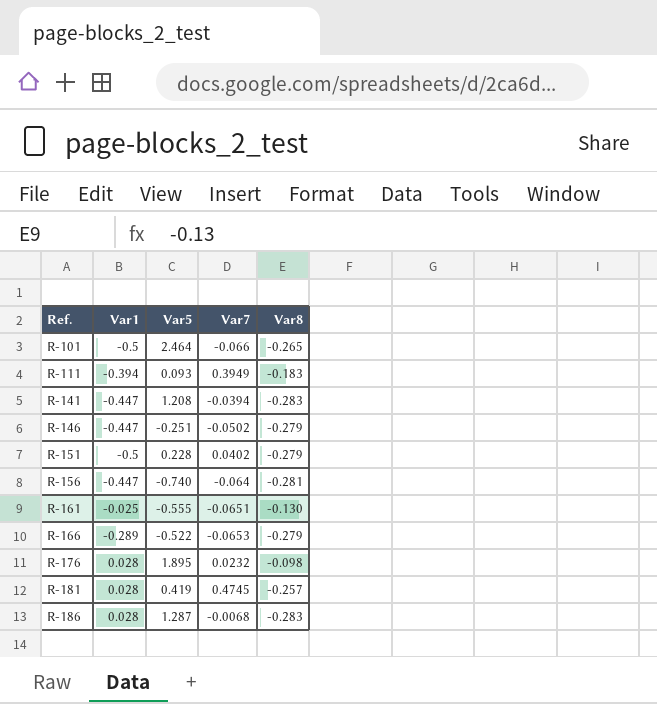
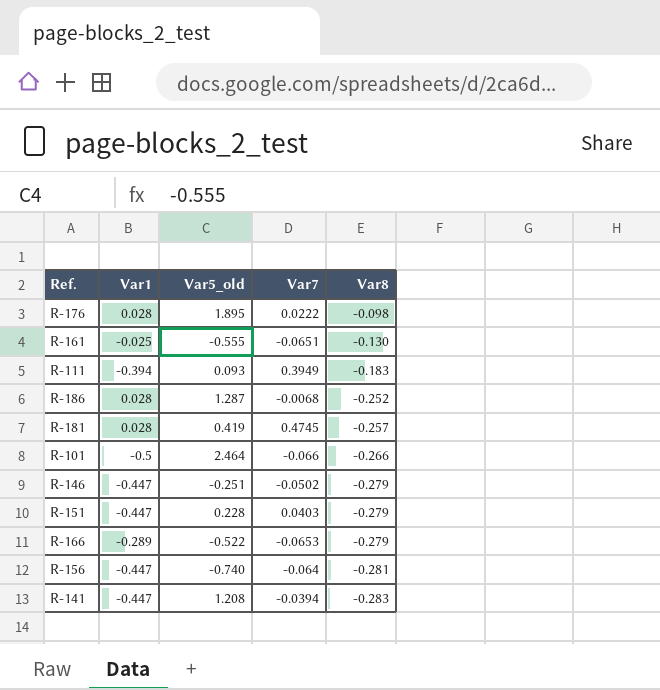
row order: Ref. ascending -> Var8 descending
column name: Var5 -> Var5_old
R-176 | Var7: 0.0232 -> 0.0222
R-186 | Var8: -0.283 -> -0.252
R-101 | Var8: -0.265 -> -0.266
R-151 | Var1: -0.5 -> -0.447
R-151 | Var7: 0.0402 -> 0.0403

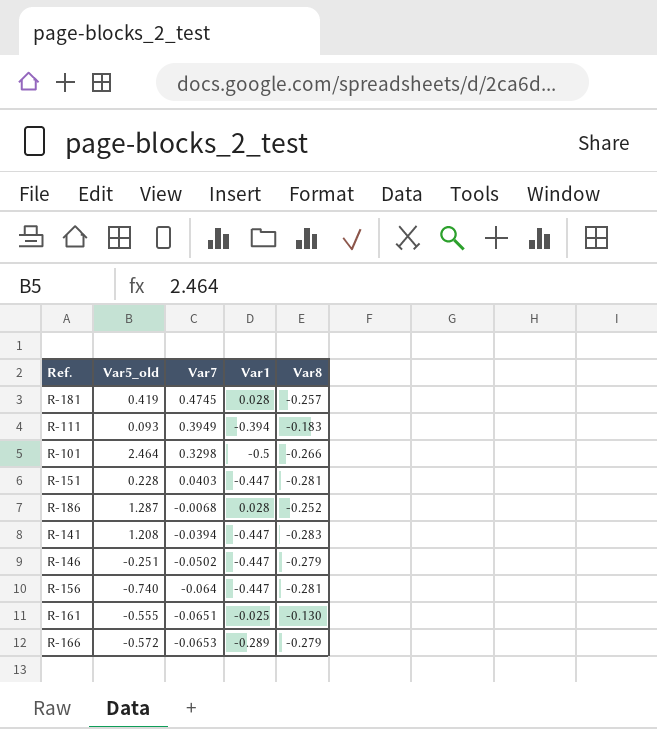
row order: Var8 descending -> Var7 descending
column Var1 | position: 2 -> 4
row R-176: 0.028 | 1.895 | 0.0222 | -0.098 -> none
R-101 | Var7: -0.066 -> 0.3298
R-151 | Var8: -0.279 -> -0.281
R-166 | Var5_old: -0.522 -> -0.572

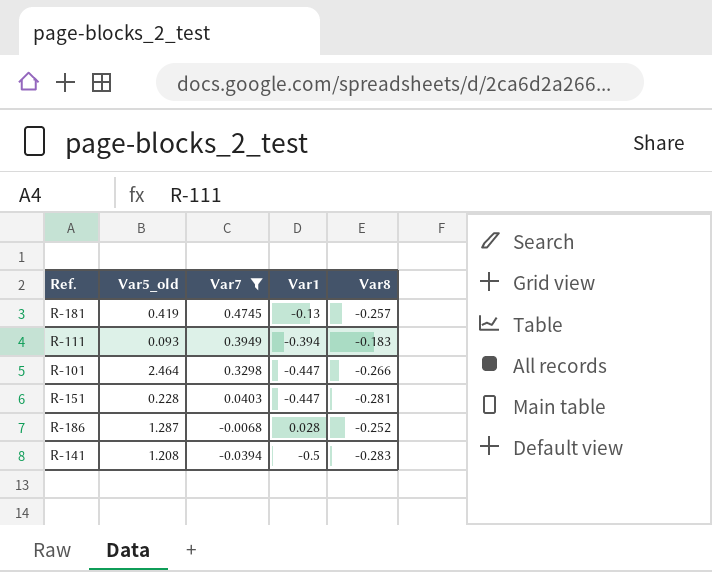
filter: none -> Var7 >= -0.0394
R-181 | Var1: 0.028 -> -0.13
R-101 | Var1: -0.5 -> -0.447
R-141 | Var1: -0.447 -> -0.5

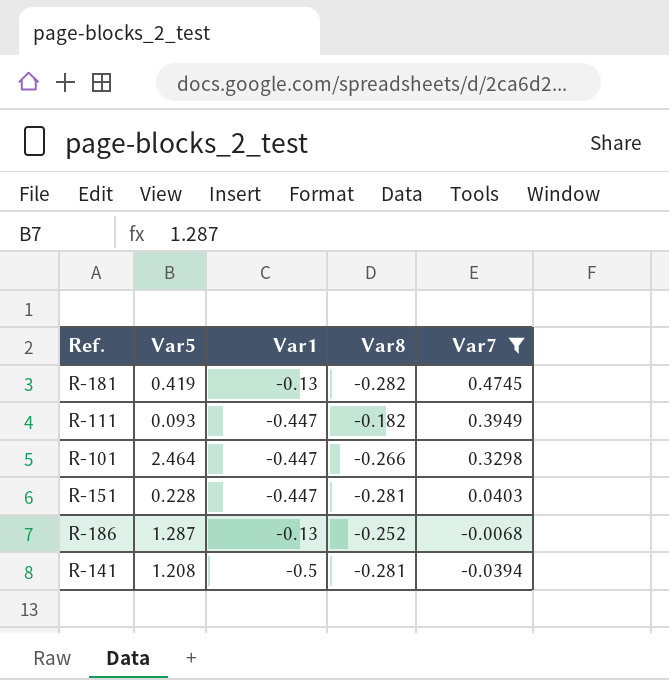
column name: Var5_old -> Var5
column Var7 | position: 3 -> 5
R-181 | Var8: -0.257 -> -0.282
R-111 | Var1: -0.394 -> -0.447
R-111 | Var8: -0.183 -> -0.182
R-186 | Var1: 0.028 -> -0.13
R-141 | Var8: -0.283 -> -0.281

